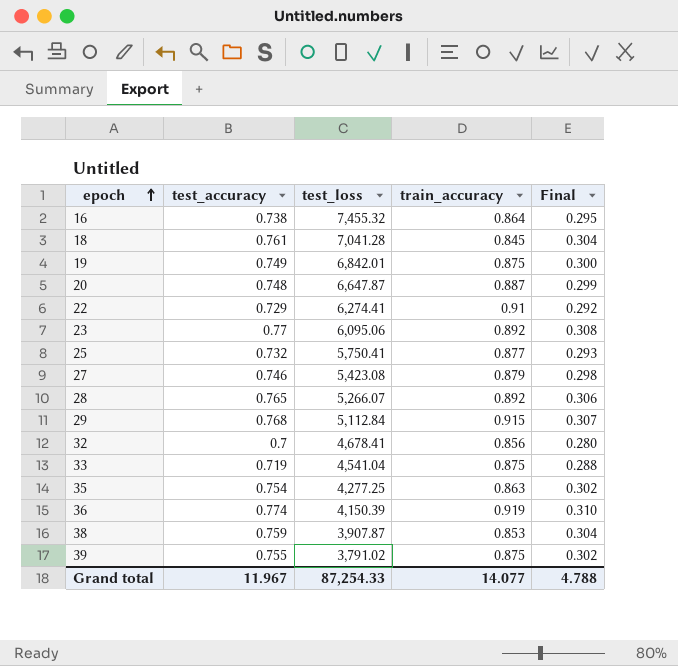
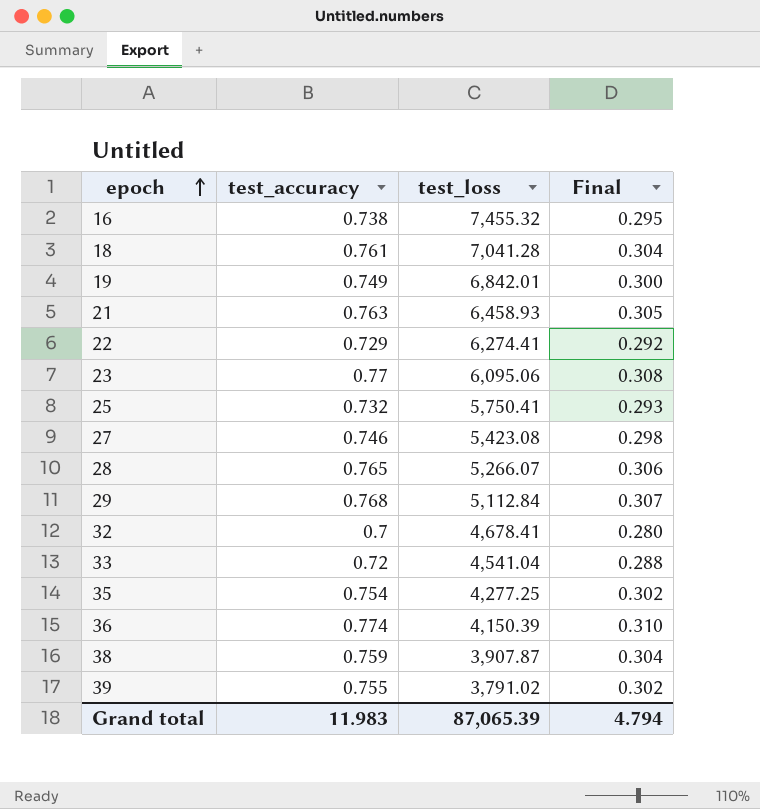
column train_accuracy | position: 4 -> none
row 20: 0.748 | 6,647.87 | 0.887 | 0.299 -> none
row 21: none -> 0.763 | 6,458.93 | 0.305
33 | test_accuracy: 0.719 -> 0.72
Grand total | test_accuracy: 11.967 -> 11.983
Grand total | test_loss: 87,254.33 -> 87,065.39
Grand total | Final: 4.788 -> 4.794

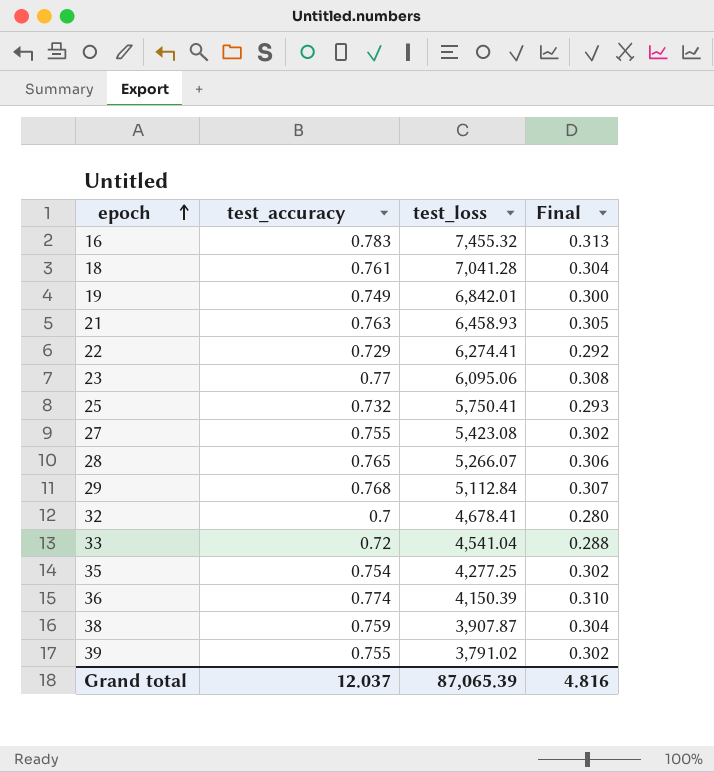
16 | test_accuracy: 0.738 -> 0.783
16 | Final: 0.295 -> 0.313
27 | test_accuracy: 0.746 -> 0.755
27 | Final: 0.298 -> 0.302
Grand total | test_accuracy: 11.983 -> 12.037
Grand total | Final: 4.794 -> 4.816

